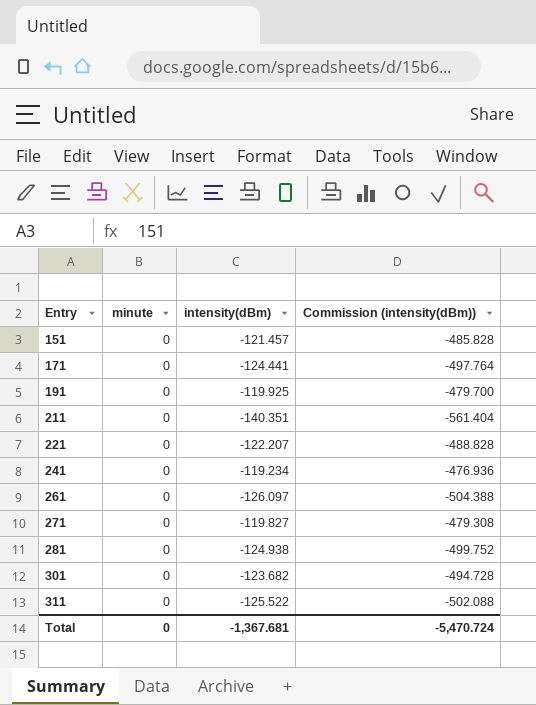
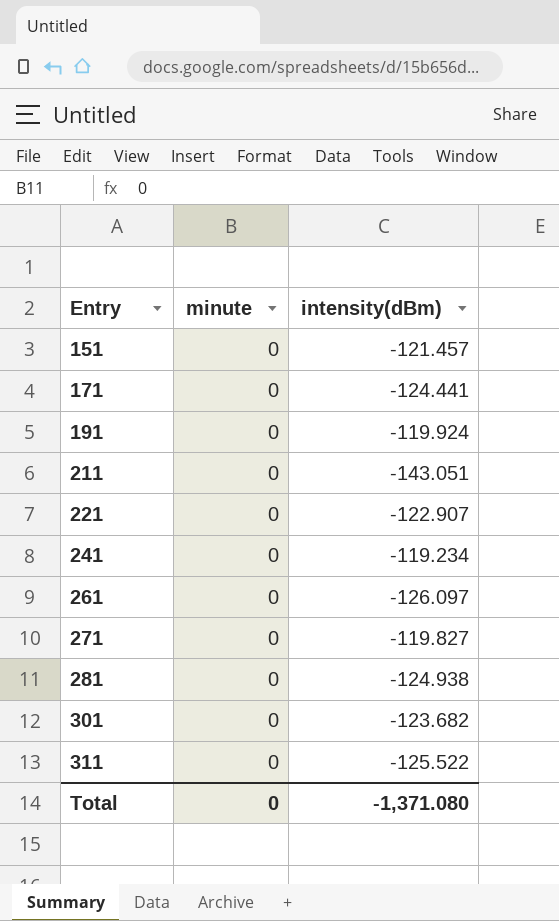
column Commission (intensity(dBm)) | formula: [intensity(dBm)] * 4 -> none
191 | intensity(dBm): -119.925 -> -119.924
211 | intensity(dBm): -140.351 -> -143.051
221 | intensity(dBm): -122.207 -> -122.907
Total | intensity(dBm): -1,367.681 -> -1,371.080

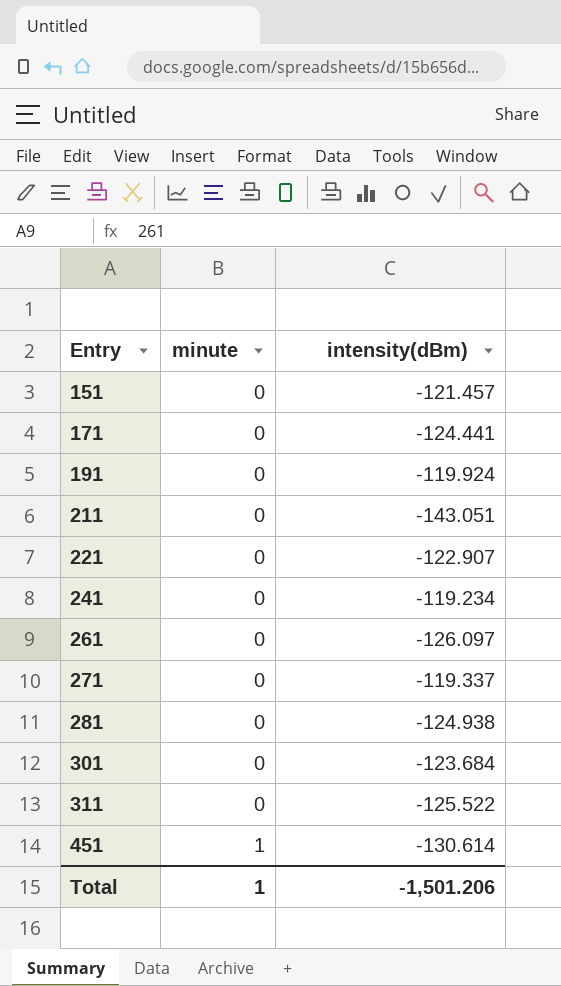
271 | intensity(dBm): -119.827 -> -119.337
301 | intensity(dBm): -123.682 -> -123.684
row 451: none -> 1 | -130.614
Total | minute: 0 -> 1
Total | intensity(dBm): -1,371.080 -> -1,501.206

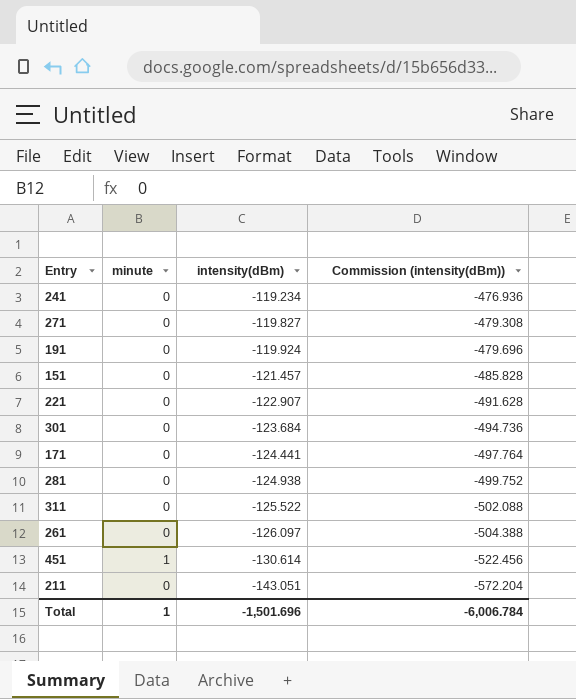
row order: Entry ascending -> intensity(dBm) descending
column Commission (intensity(dBm)) | formula: none -> [intensity(dBm)] * 4
271 | intensity(dBm): -119.337 -> -119.827
Total | intensity(dBm): -1,501.206 -> -1,501.696

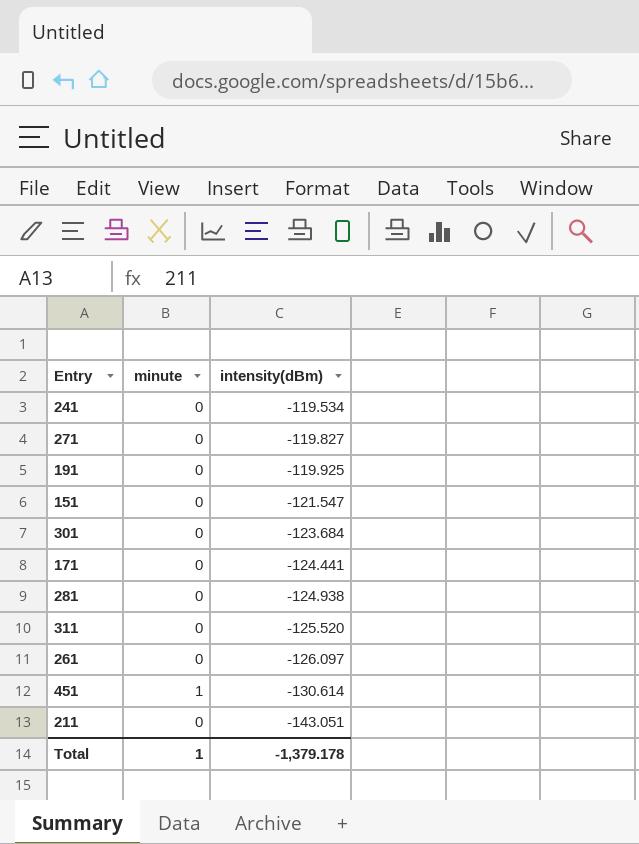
column Commission (intensity(dBm)) | formula: [intensity(dBm)] * 4 -> none
row 221: 0 | -122.907 | -491.628 -> none
241 | intensity(dBm): -119.234 -> -119.534
191 | intensity(dBm): -119.924 -> -119.925
151 | intensity(dBm): -121.457 -> -121.547
311 | intensity(dBm): -125.522 -> -125.520
Total | intensity(dBm): -1,501.696 -> -1,379.178

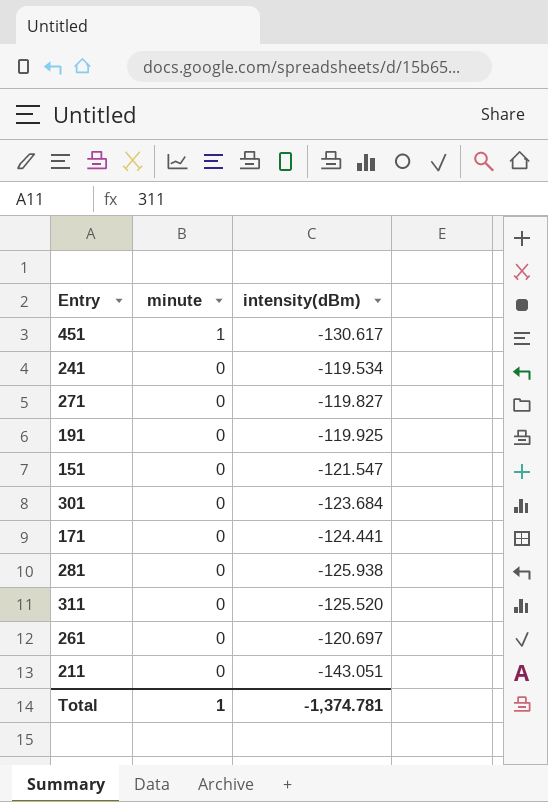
row order: intensity(dBm) descending -> minute descending
451 | intensity(dBm): -130.614 -> -130.617
281 | intensity(dBm): -124.938 -> -125.938
261 | intensity(dBm): -126.097 -> -120.697
Total | intensity(dBm): -1,379.178 -> -1,374.781

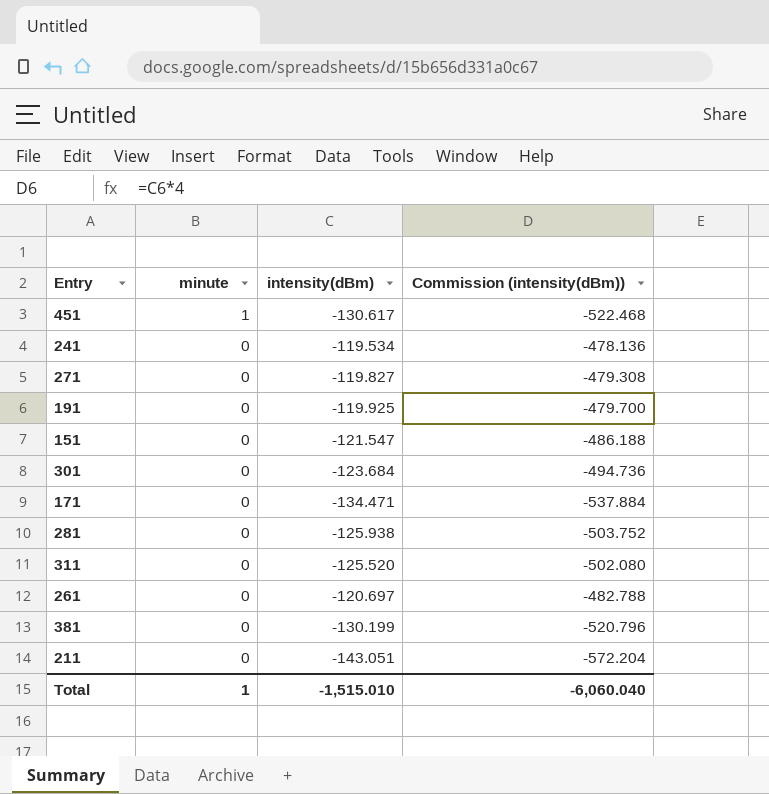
column Commission (intensity(dBm)) | formula: none -> [intensity(dBm)] * 4
171 | intensity(dBm): -124.441 -> -134.471
row 381: none -> 0 | -130.199 | -520.796
Total | intensity(dBm): -1,374.781 -> -1,515.010

